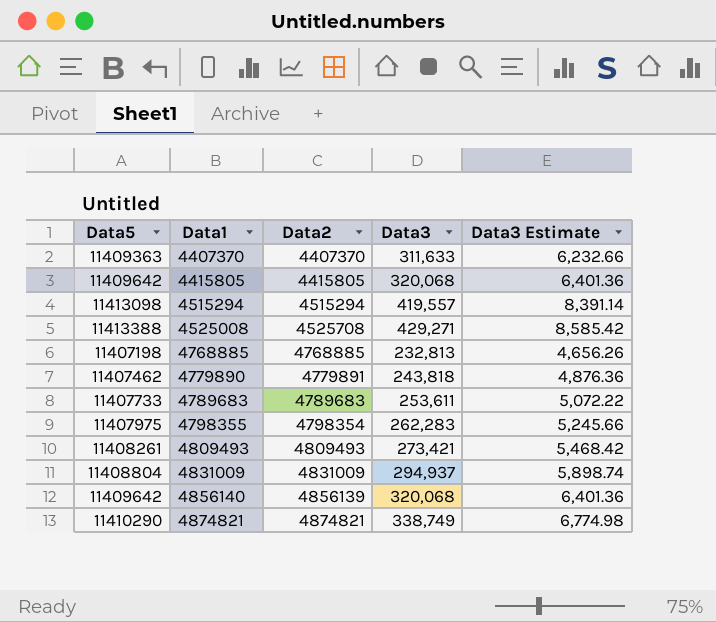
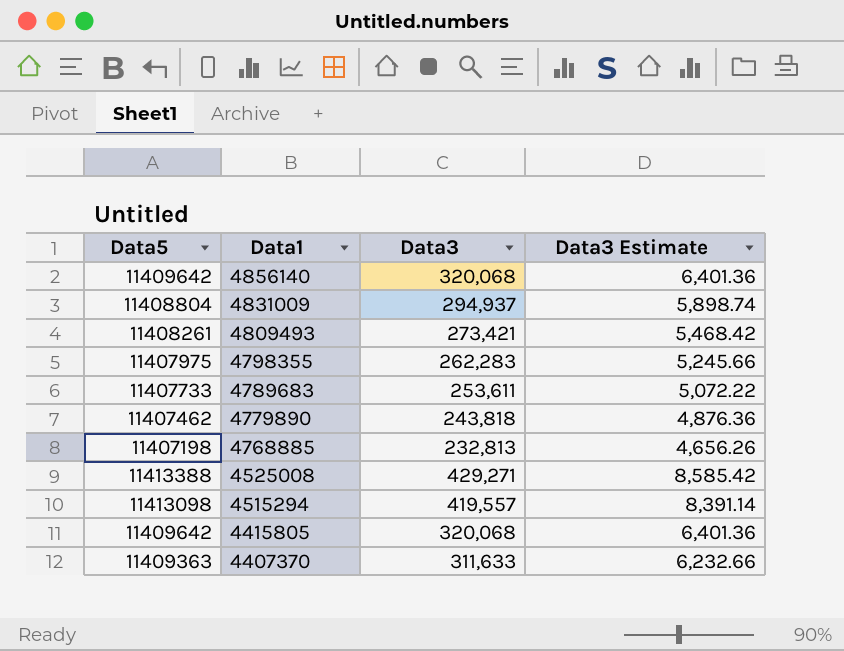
row order: Data1 ascending -> Data1 descending
column Data2 | position: 3 -> none
row 4874821: 11410290 | 4874821 | 338,749 | 6,774.98 -> none

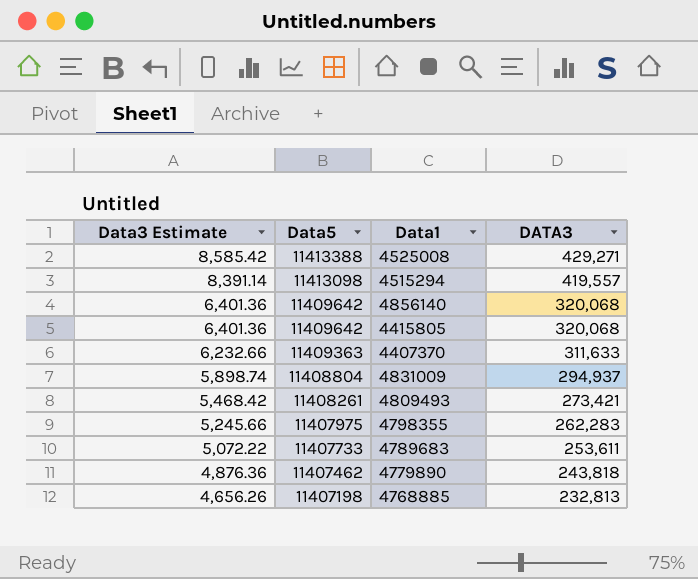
row order: Data1 descending -> Data3 Estimate descending
column Data3 Estimate | position: 4 -> 1
column name: Data3 -> DATA3

